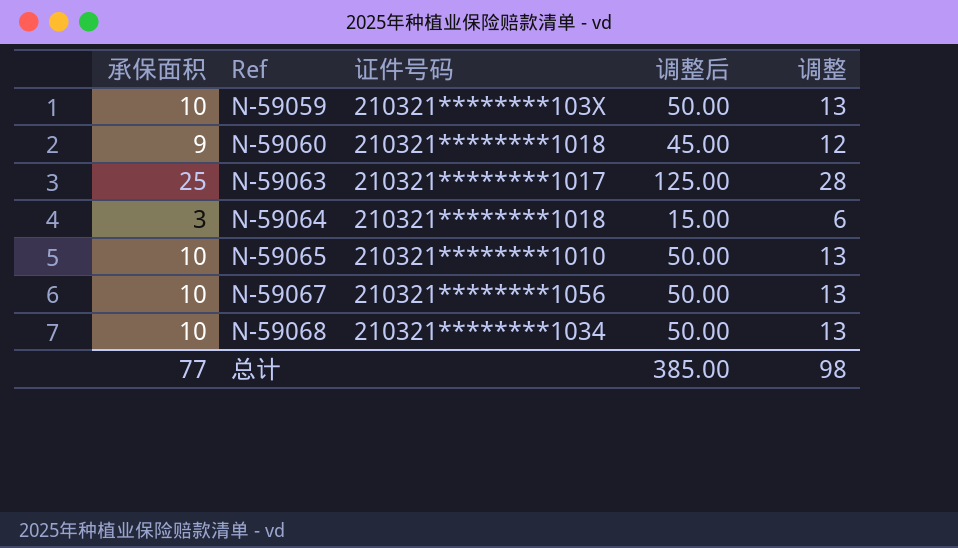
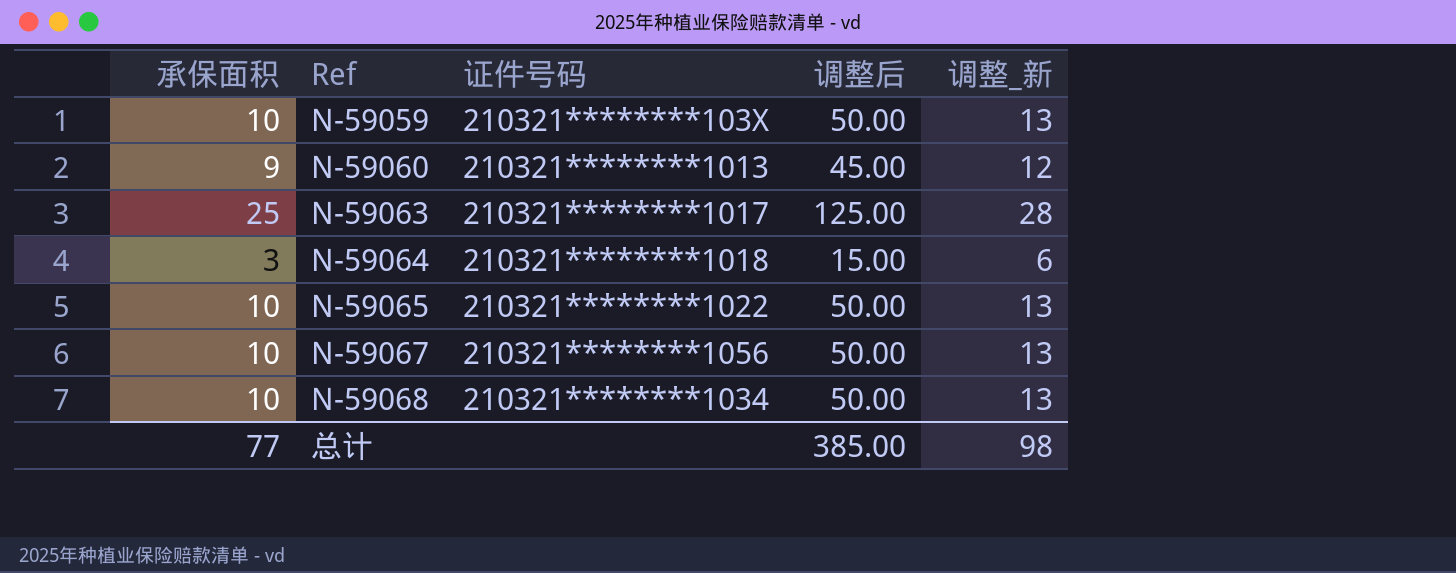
column name: 调整 -> 调整_新
N-59060 | 证件号码: 210321********1018 -> 210321********1013
N-59065 | 证件号码: 210321********1010 -> 210321********1022

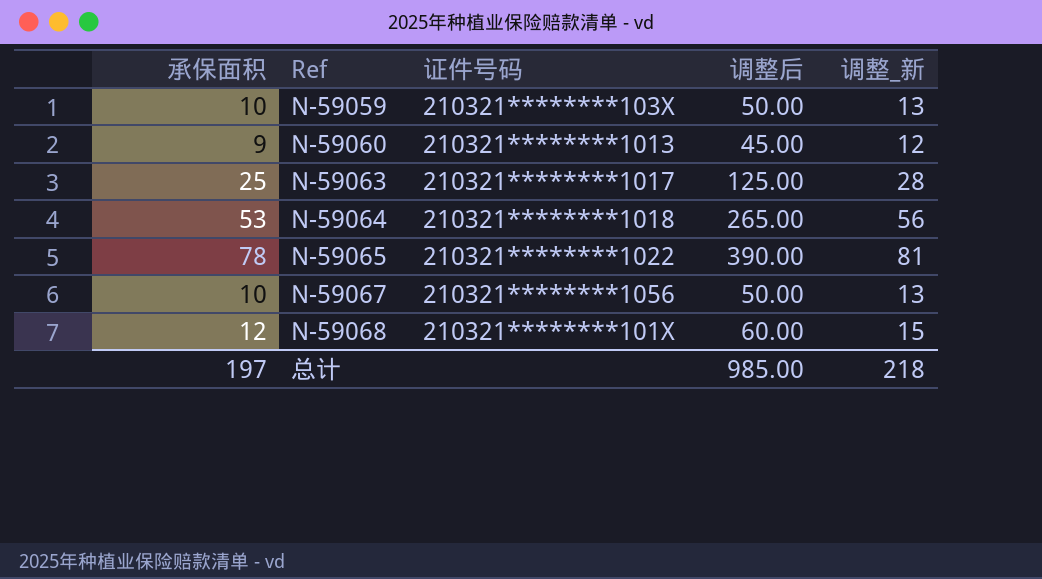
N-59064 | 承保面积: 3 -> 53
N-59064 | 调整后: 15.00 -> 265.00
N-59064 | 调整_新: 6 -> 56
N-59065 | 承保面积: 10 -> 78
N-59065 | 调整后: 50.00 -> 390.00
N-59065 | 调整_新: 13 -> 81
N-59068 | 承保面积: 10 -> 12
N-59068 | 证件号码: 210321********1034 -> 210321********101X
N-59068 | 调整后: 50.00 -> 60.00
N-59068 | 调整_新: 13 -> 15
总计 | 承保面积: 77 -> 197
总计 | 调整后: 385.00 -> 985.00
总计 | 调整_新: 98 -> 218

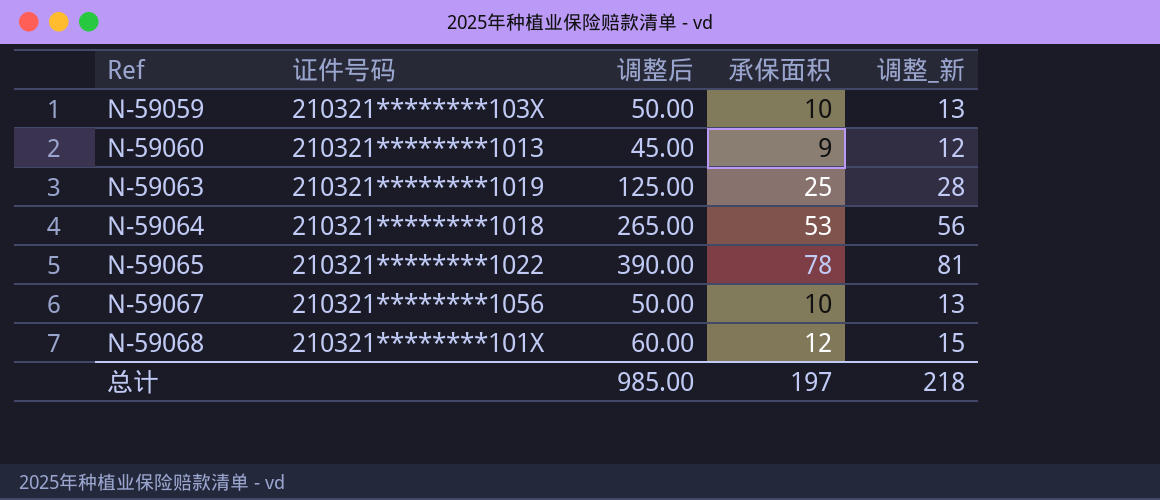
column 承保面积 | position: 1 -> 4
N-59063 | 证件号码: 210321********1017 -> 210321********1019

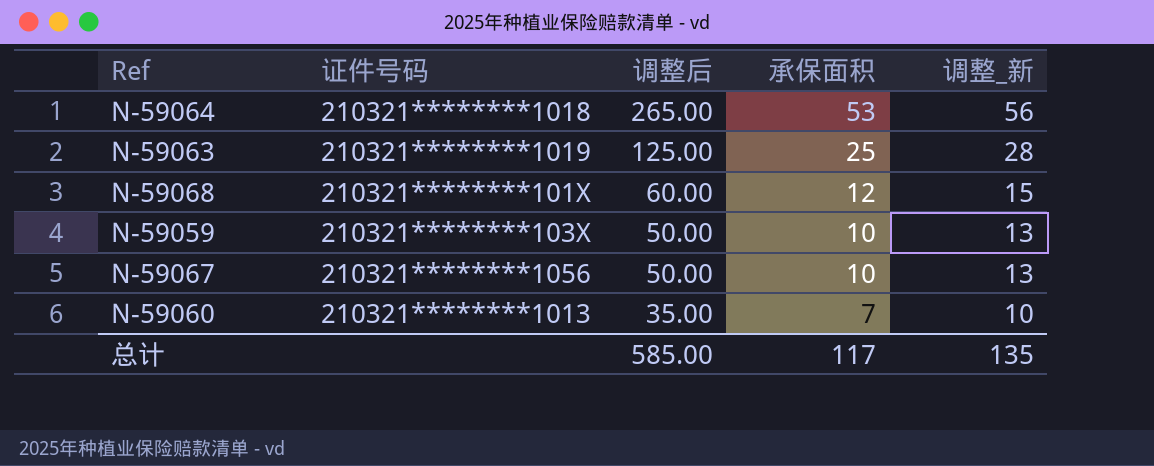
row order: Ref ascending -> 调整后 descending
row N-59065: 210321********1022 | 390.00 | 78 | 81 -> none
N-59060 | 调整后: 45.00 -> 35.00
N-59060 | 承保面积: 9 -> 7
N-59060 | 调整_新: 12 -> 10
总计 | 调整后: 985.00 -> 585.00
总计 | 承保面积: 197 -> 117
总计 | 调整_新: 218 -> 135

